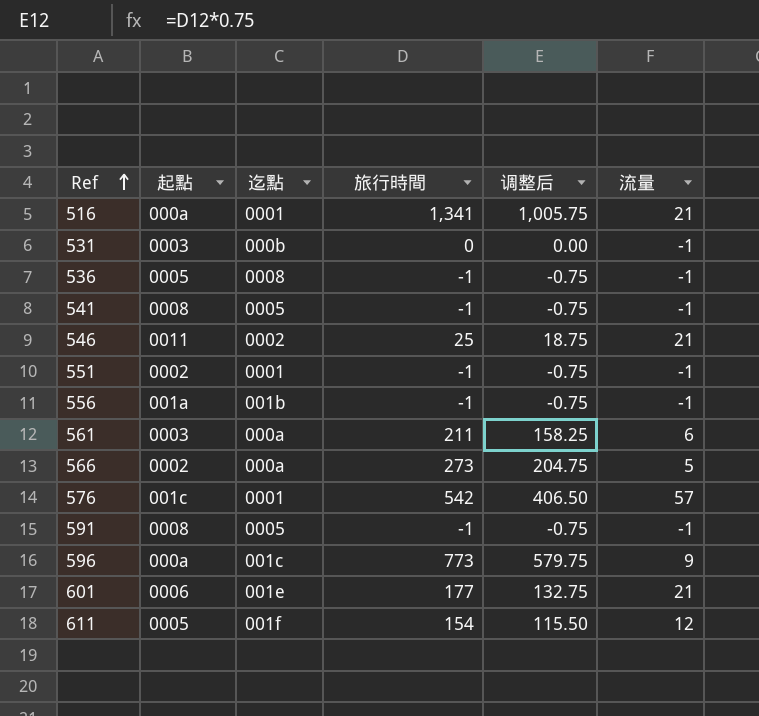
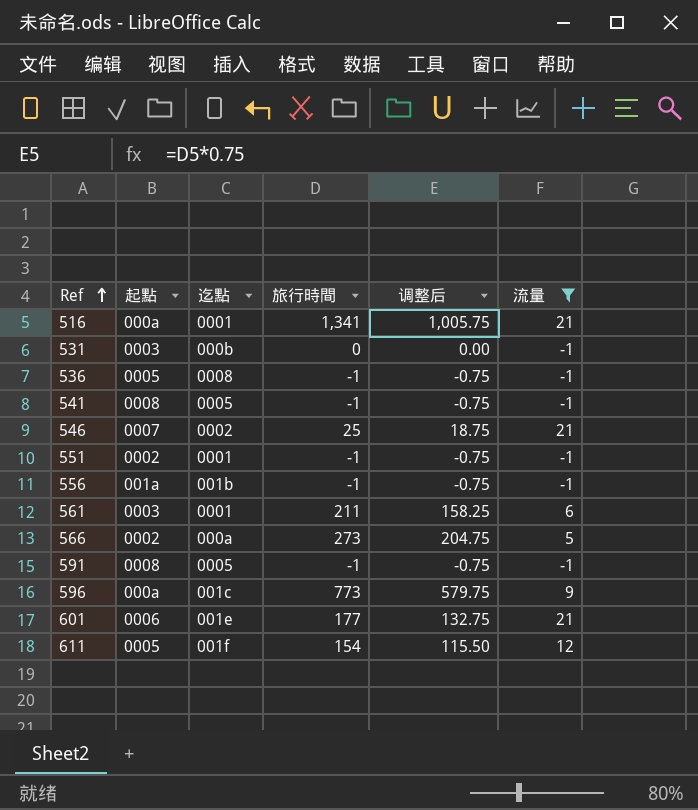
filter: none -> 流量 != 57
546 | 起點: 0011 -> 0007
561 | 迄點: 000a -> 0001

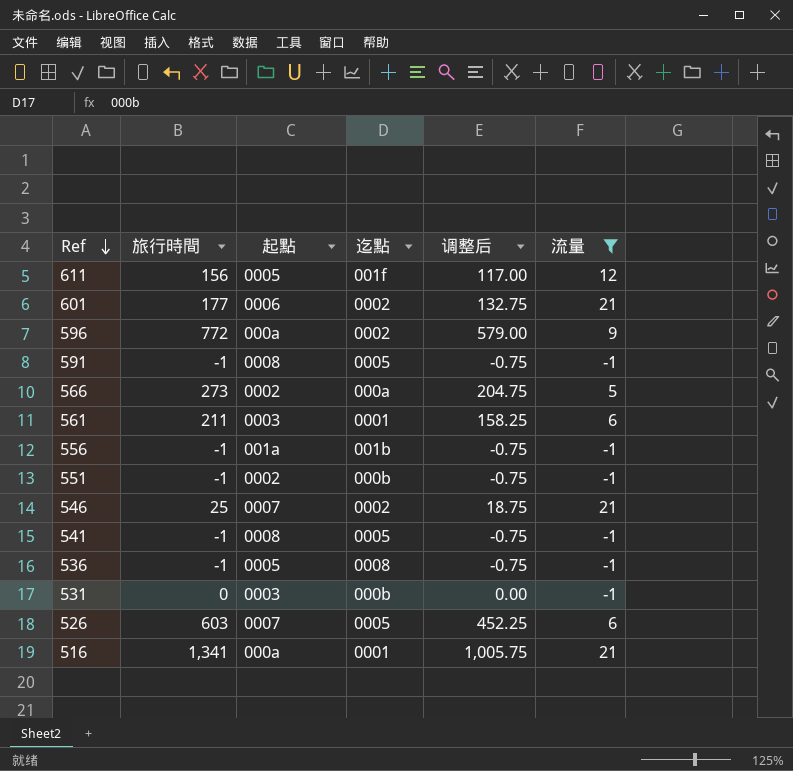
row order: Ref ascending -> Ref descending
column 旅行時間 | position: 4 -> 2
611 | 旅行時間: 154 -> 156
611 | 调整后: 115.50 -> 117.00
601 | 迄點: 001e -> 0002
596 | 旅行時間: 773 -> 772
596 | 迄點: 001c -> 0002
596 | 调整后: 579.75 -> 579.00
551 | 迄點: 0001 -> 000b
row 526: none -> 603 | 0007 | 0005 | 452.25 | 6

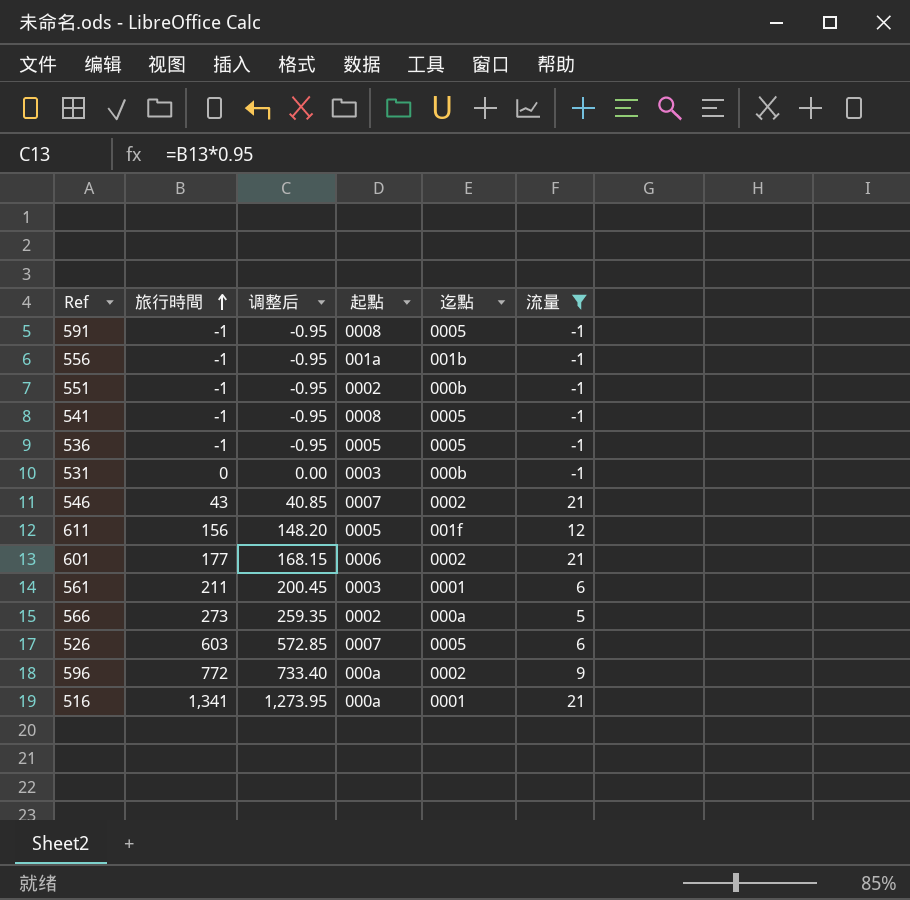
row order: Ref descending -> 旅行時間 ascending
column 调整后 | formula: [旅行時間] * 0.75 -> [旅行時間] * 0.95
column 调整后 | position: 5 -> 3
536 | 迄點: 0008 -> 0005
546 | 旅行時間: 25 -> 43

